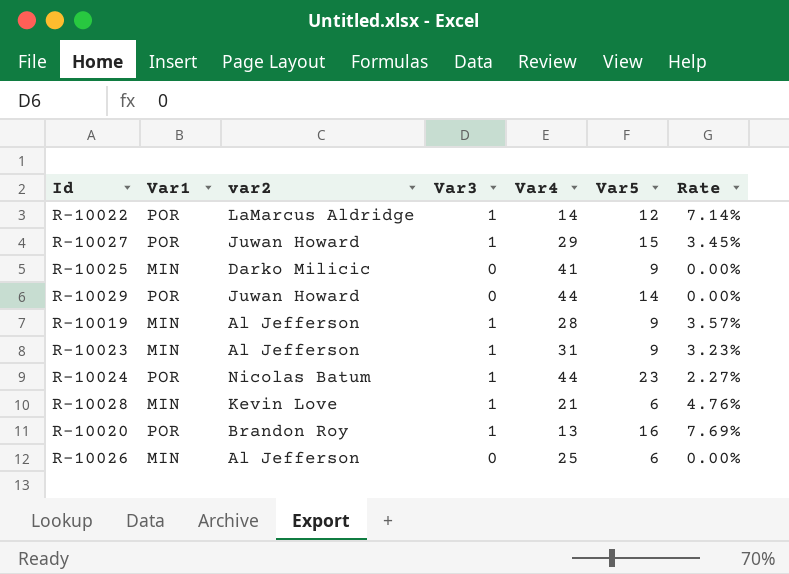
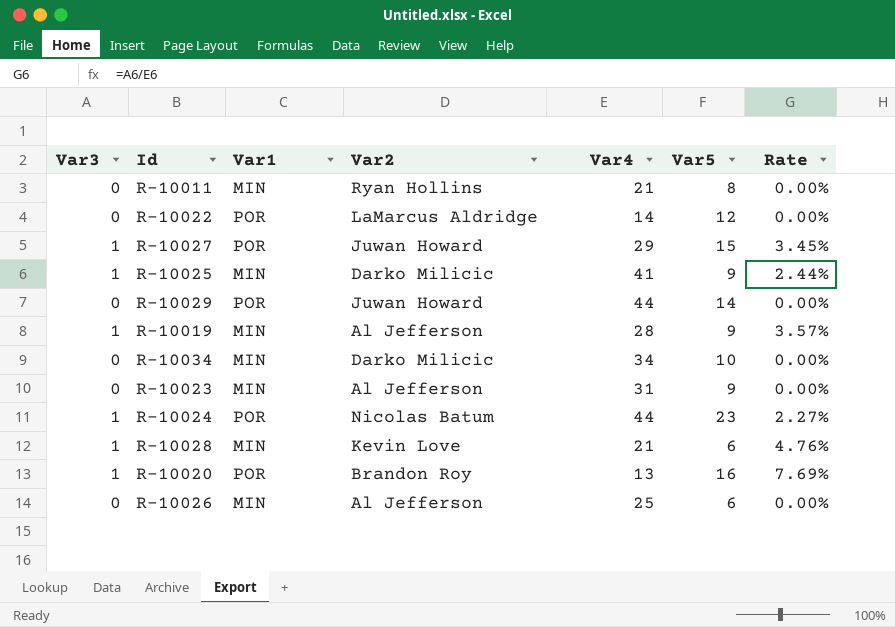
column Var3 | position: 4 -> 1
column name: var2 -> Var2
row R-10011: none -> 0 | MIN | Ryan Hollins | 21 | 8 | 0.00%
R-10022 | Var3: 1 -> 0
R-10022 | Rate: 7.14% -> 0.00%
R-10025 | Var3: 0 -> 1
R-10025 | Rate: 0.00% -> 2.44%
row R-10034: none -> 0 | MIN | Darko Milicic | 34 | 10 | 0.00%
R-10023 | Var3: 1 -> 0
R-10023 | Rate: 3.23% -> 0.00%

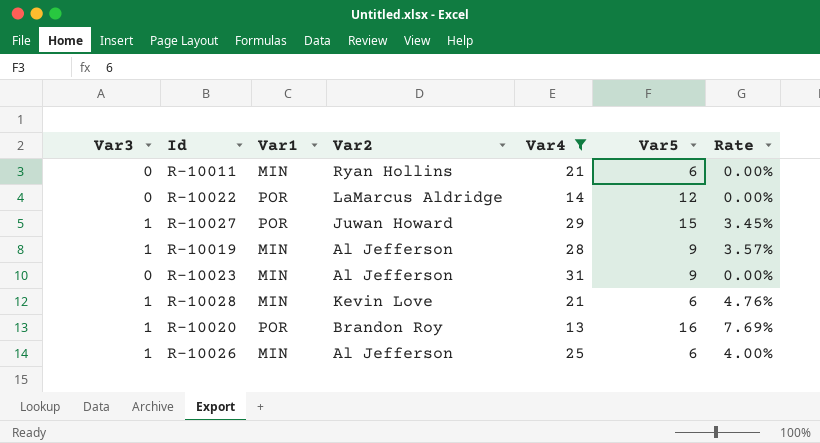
filter: none -> Var4 <= 31
R-10011 | Var5: 8 -> 6
R-10026 | Var3: 0 -> 1
R-10026 | Rate: 0.00% -> 4.00%

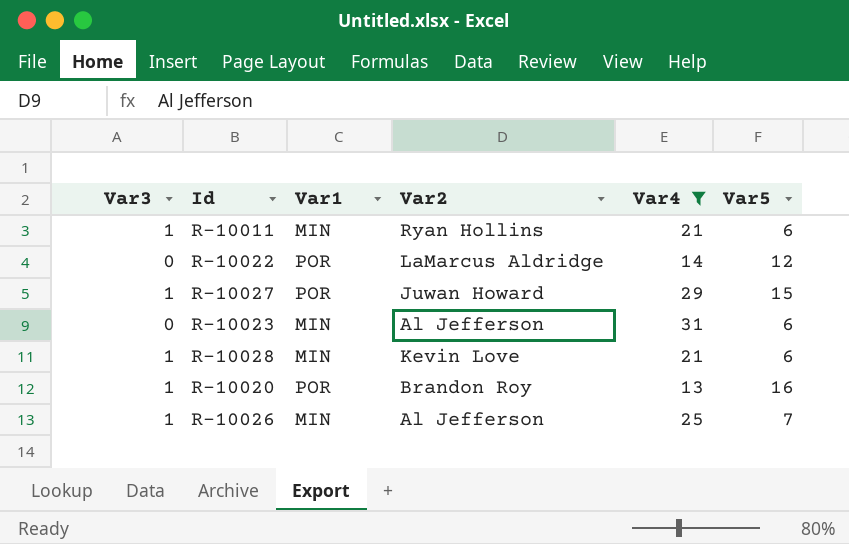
column Rate | formula: [Var3] / [Var4] -> none
row R-10019: 1 | MIN | Al Jefferson | 28 | 9 | 3.57% -> none
R-10011 | Var3: 0 -> 1
R-10023 | Var5: 9 -> 6
R-10026 | Var5: 6 -> 7

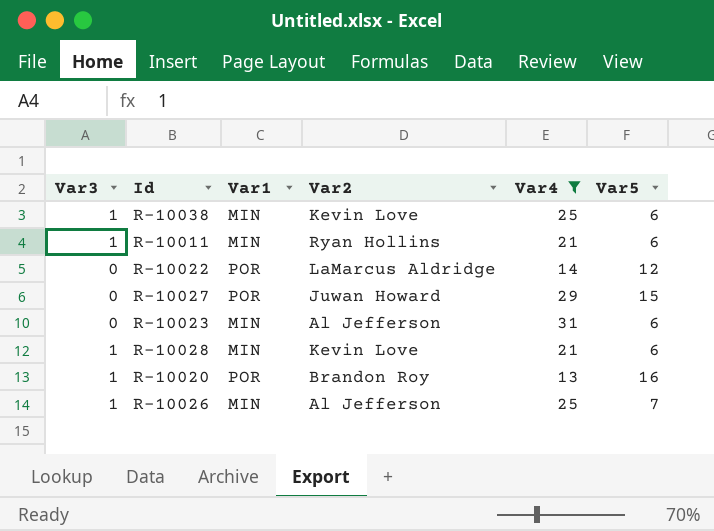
row R-10038: none -> 1 | MIN | Kevin Love | 25 | 6
R-10027 | Var3: 1 -> 0

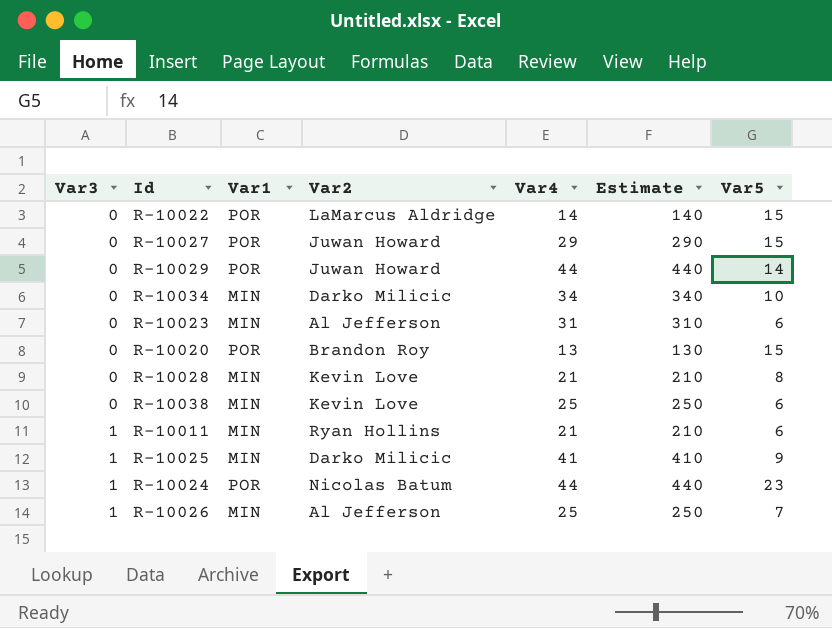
filter: Var4 <= 31 -> none
row order: none -> Var3 ascending
column Estimate | formula: none -> [Var4] * 10
R-10022 | Var5: 12 -> 15
R-10020 | Var3: 1 -> 0
R-10020 | Var5: 16 -> 15
R-10028 | Var3: 1 -> 0
R-10028 | Var5: 6 -> 8
R-10038 | Var3: 1 -> 0

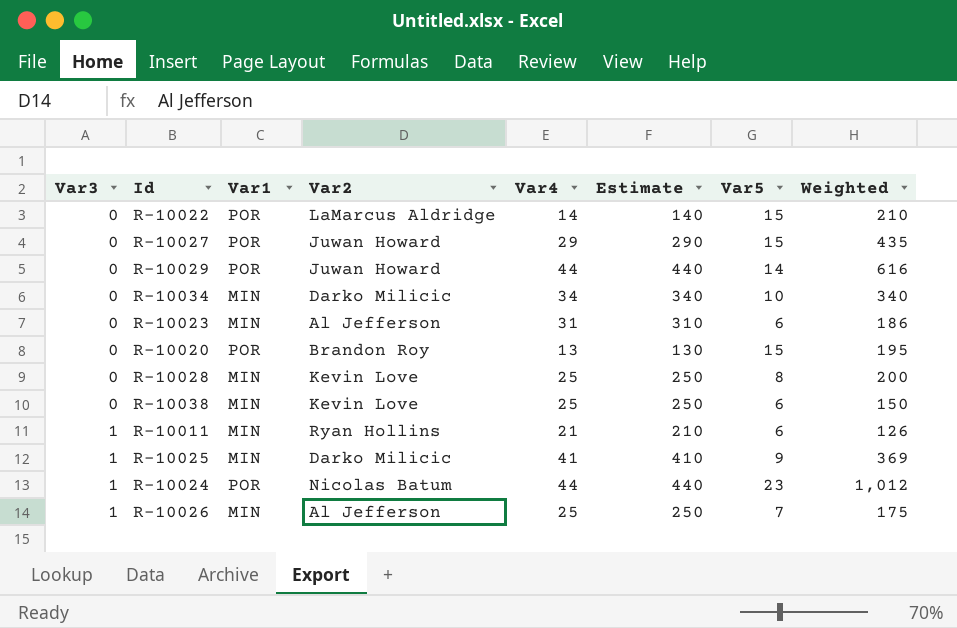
column Weighted | formula: none -> [Var4] * [Var5]
R-10028 | Var4: 21 -> 25
R-10028 | Estimate: 210 -> 250

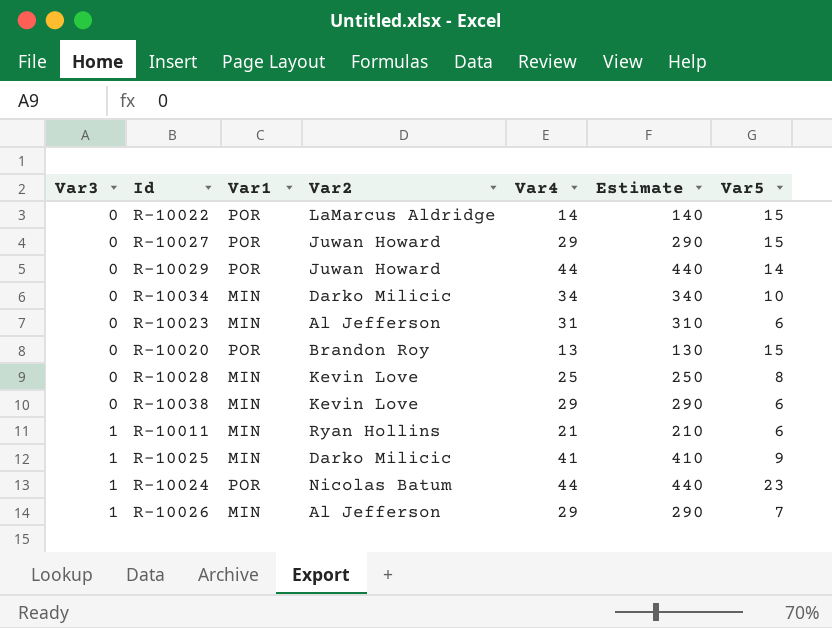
column Weighted | formula: [Var4] * [Var5] -> none
R-10038 | Var4: 25 -> 29
R-10038 | Estimate: 250 -> 290
R-10026 | Var4: 25 -> 29
R-10026 | Estimate: 250 -> 290

